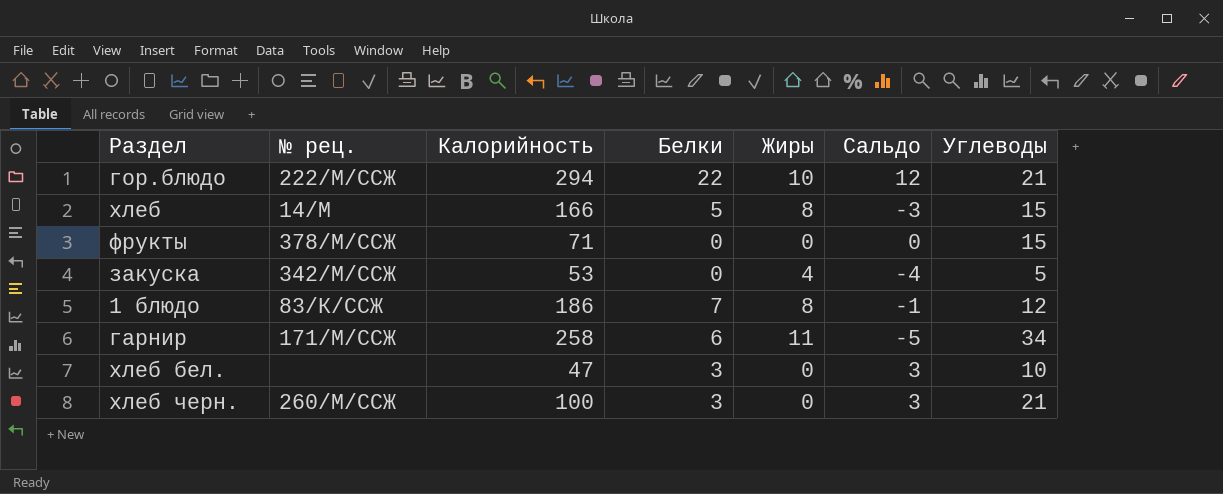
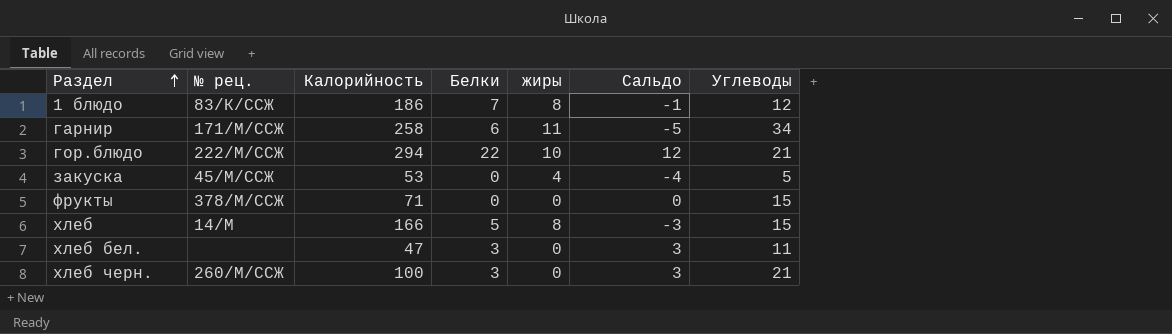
row order: none -> Раздел ascending
column name: Жиры -> жиры
закуска | № рец.: 342/М/ССЖ -> 45/М/ССЖ
хлеб бел. | Углеводы: 10 -> 11

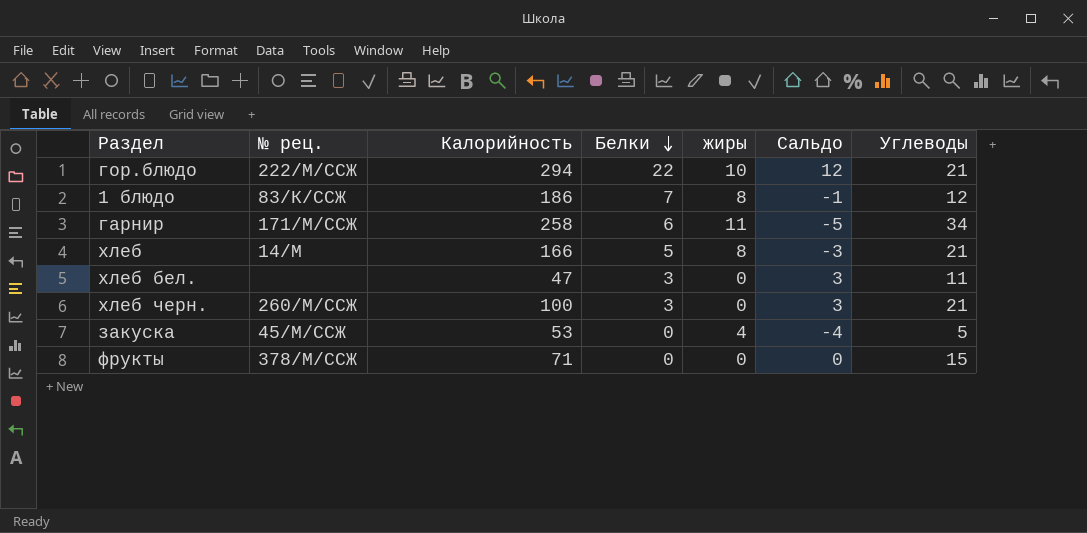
row order: Раздел ascending -> Белки descending
хлеб | Углеводы: 15 -> 21

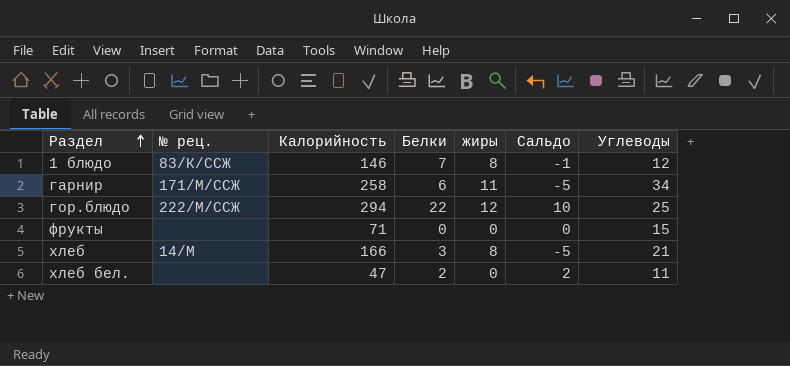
row order: Белки descending -> Раздел ascending
row хлеб черн.: 260/М/ССЖ | 100 | 3 | 0 | 3 | 21 -> none
row закуска: 45/М/ССЖ | 53 | 0 | 4 | -4 | 5 -> none
1 блюдо | Калорийность: 186 -> 146
гор.блюдо | жиры: 10 -> 12
гор.блюдо | Сальдо: 12 -> 10
гор.блюдо | Углеводы: 21 -> 25
фрукты | № рец.: 378/М/ССЖ -> none
хлеб | Белки: 5 -> 3
хлеб | Сальдо: -3 -> -5
хлеб бел. | Белки: 3 -> 2
хлеб бел. | Сальдо: 3 -> 2

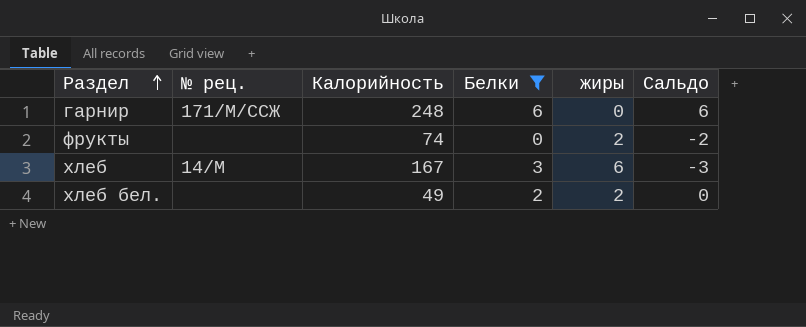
filter: none -> Белки <= 6
column Углеводы | position: 7 -> none
гарнир | Калорийность: 258 -> 248
гарнир | жиры: 11 -> 0
гарнир | Сальдо: -5 -> 6
фрукты | Калорийность: 71 -> 74
фрукты | жиры: 0 -> 2
фрукты | Сальдо: 0 -> -2
хлеб | Калорийность: 166 -> 167
хлеб | жиры: 8 -> 6
хлеб | Сальдо: -5 -> -3
хлеб бел. | Калорийность: 47 -> 49
хлеб бел. | жиры: 0 -> 2
хлеб бел. | Сальдо: 2 -> 0

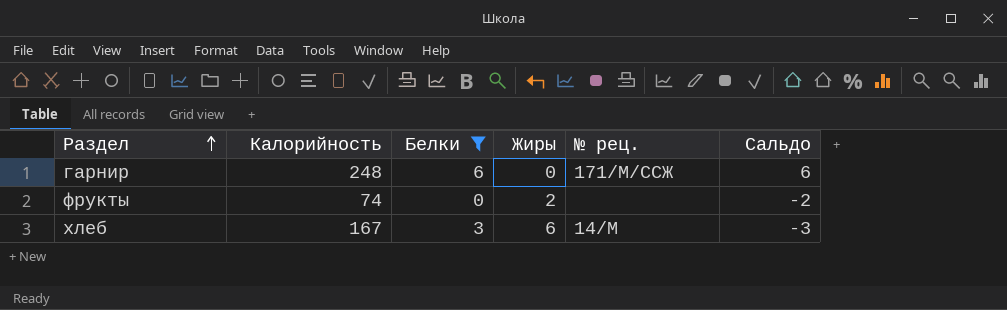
column name: жиры -> Жиры
column № рец. | position: 2 -> 5
row хлеб бел.: none | 49 | 2 | 2 | 0 -> none

